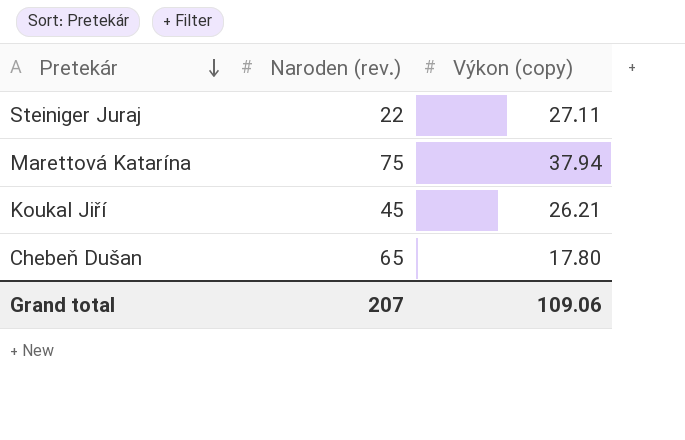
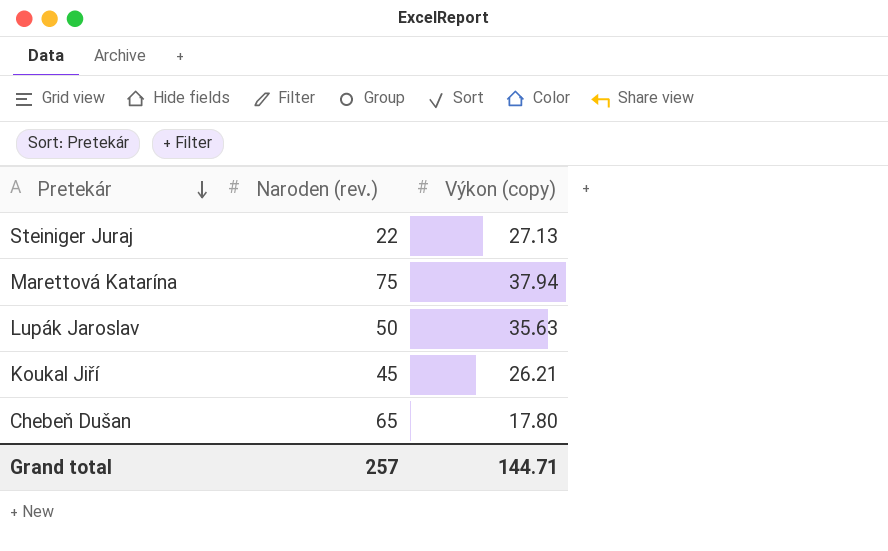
Steiniger Juraj | Výkon (copy): 27.11 -> 27.13
row Lupák Jaroslav: none -> 50 | 35.63
Grand total | Naroden (rev.): 207 -> 257
Grand total | Výkon (copy): 109.06 -> 144.71

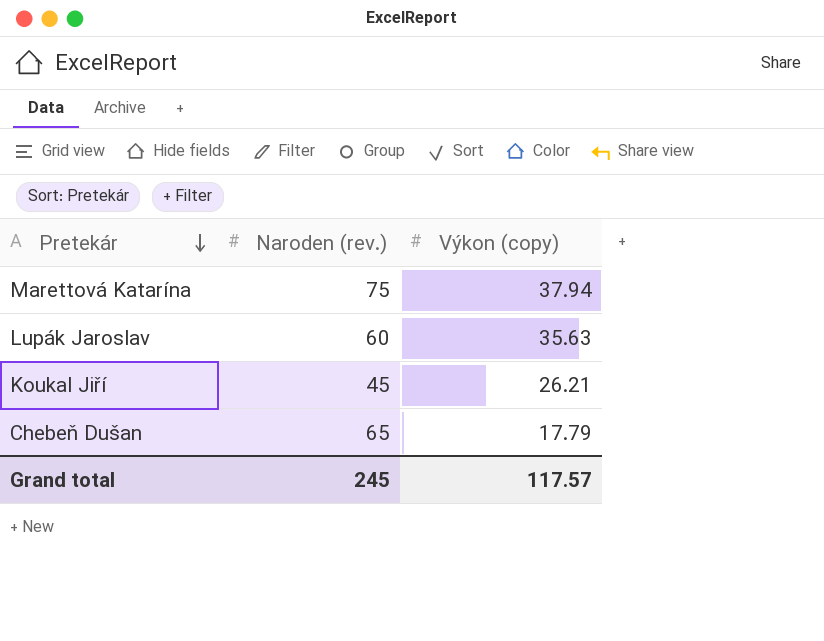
row Steiniger Juraj: 22 | 27.13 -> none
Lupák Jaroslav | Naroden (rev.): 50 -> 60
Chebeň Dušan | Výkon (copy): 17.80 -> 17.79
Grand total | Naroden (rev.): 257 -> 245
Grand total | Výkon (copy): 144.71 -> 117.57

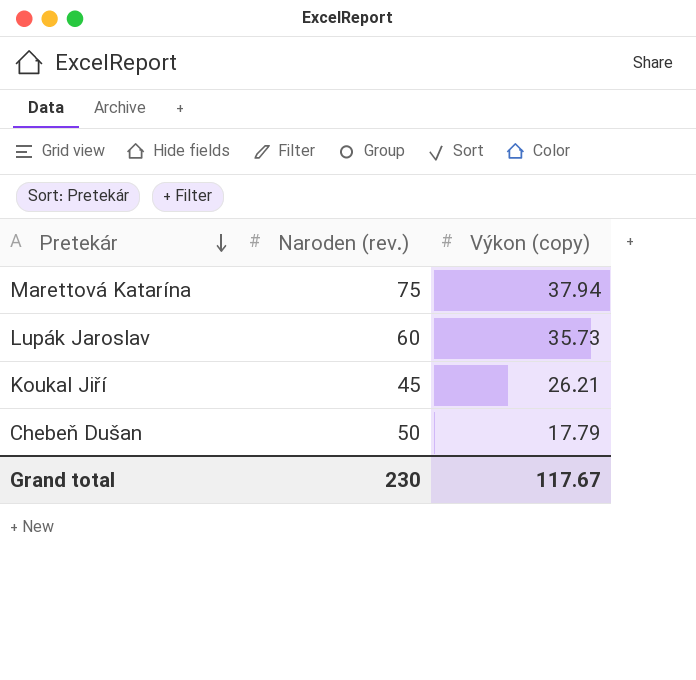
Lupák Jaroslav | Výkon (copy): 35.63 -> 35.73
Chebeň Dušan | Naroden (rev.): 65 -> 50
Grand total | Naroden (rev.): 245 -> 230
Grand total | Výkon (copy): 117.57 -> 117.67

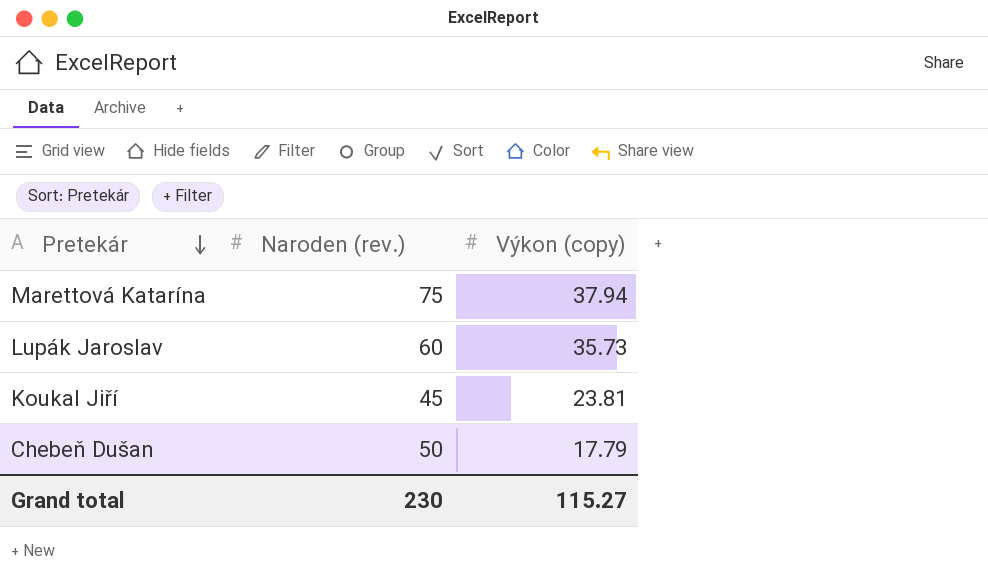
Koukal Jiří | Výkon (copy): 26.21 -> 23.81
Grand total | Výkon (copy): 117.67 -> 115.27

